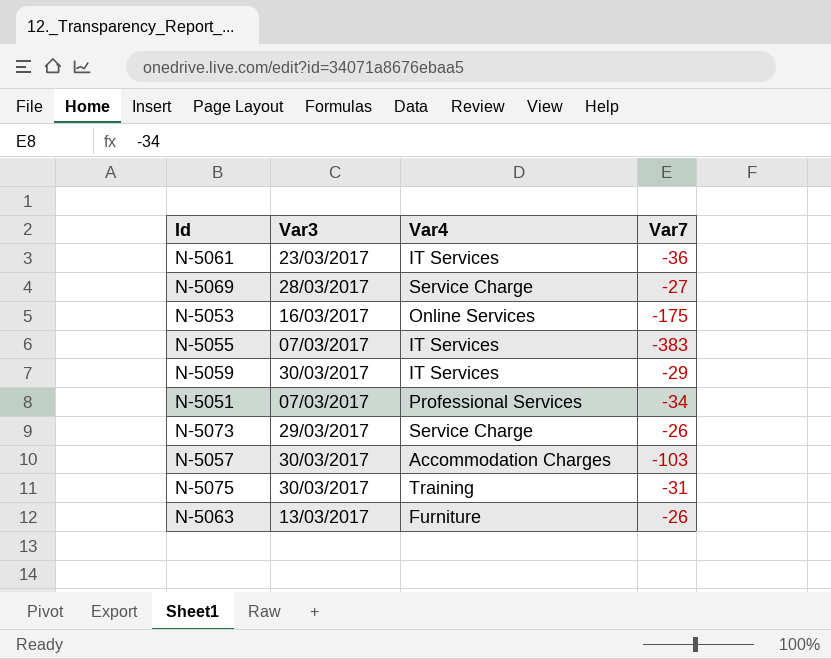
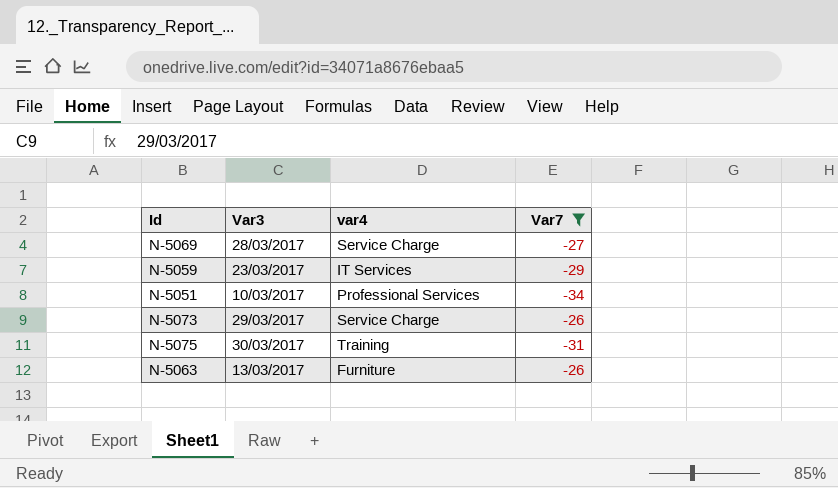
filter: none -> Var7 >= -34
column name: Var4 -> var4
N-5059 | Var3: 30/03/2017 -> 23/03/2017
N-5051 | Var3: 07/03/2017 -> 10/03/2017

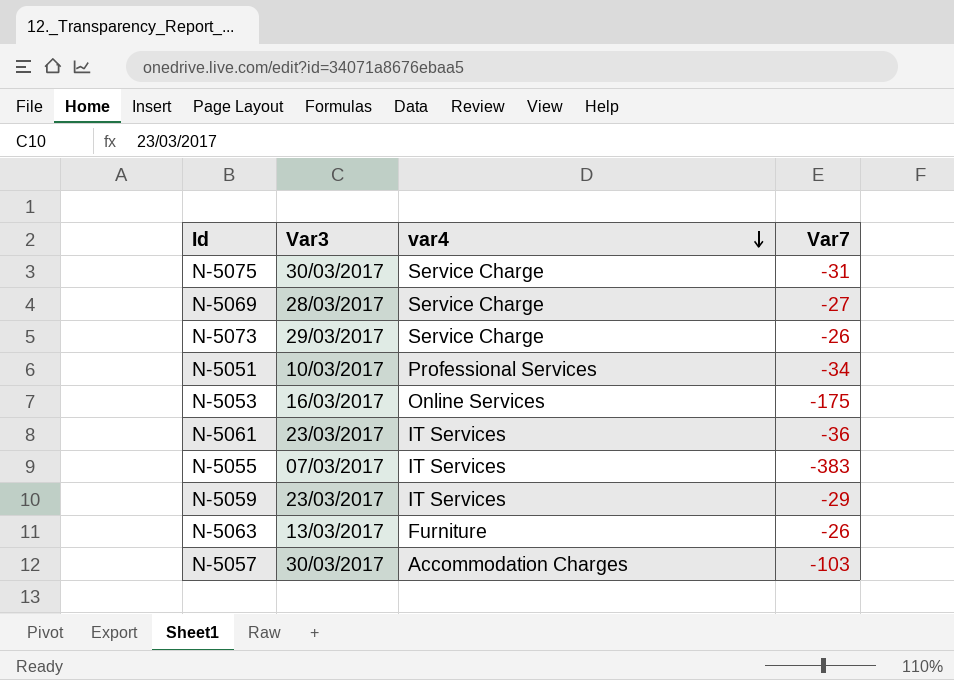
filter: Var7 >= -34 -> none
row order: none -> var4 descending
N-5075 | var4: Training -> Service Charge

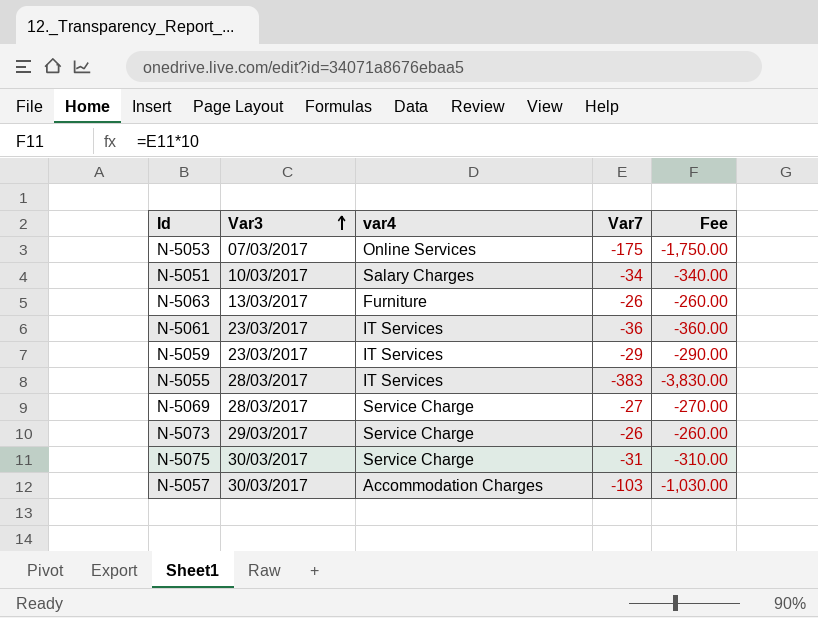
row order: var4 descending -> Var3 ascending
column Fee | formula: none -> [Var7] * 10
N-5053 | Var3: 16/03/2017 -> 07/03/2017
N-5051 | var4: Professional Services -> Salary Charges
N-5055 | Var3: 07/03/2017 -> 28/03/2017

